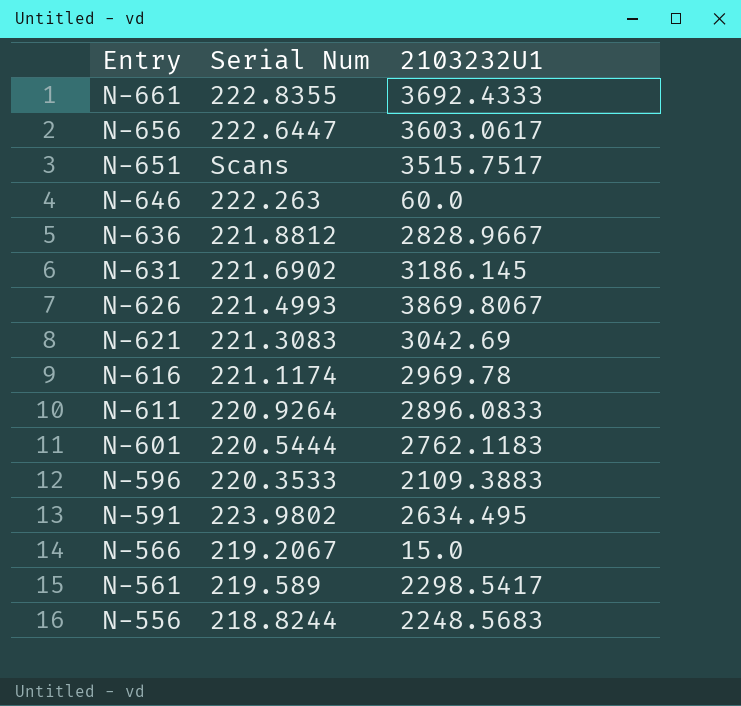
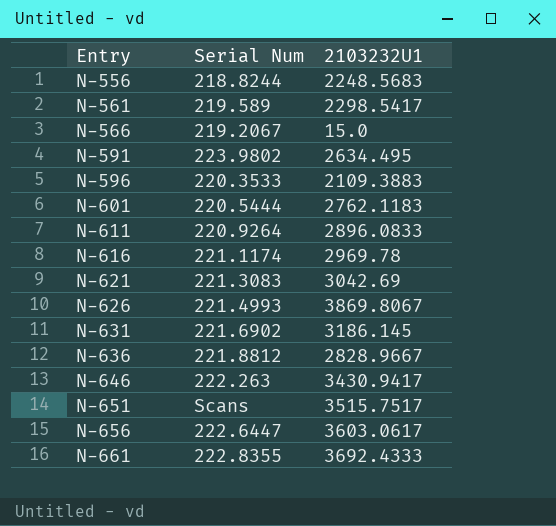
row order: Entry descending -> Entry ascending
N-646 | 2103232U1: 60.0 -> 3430.9417

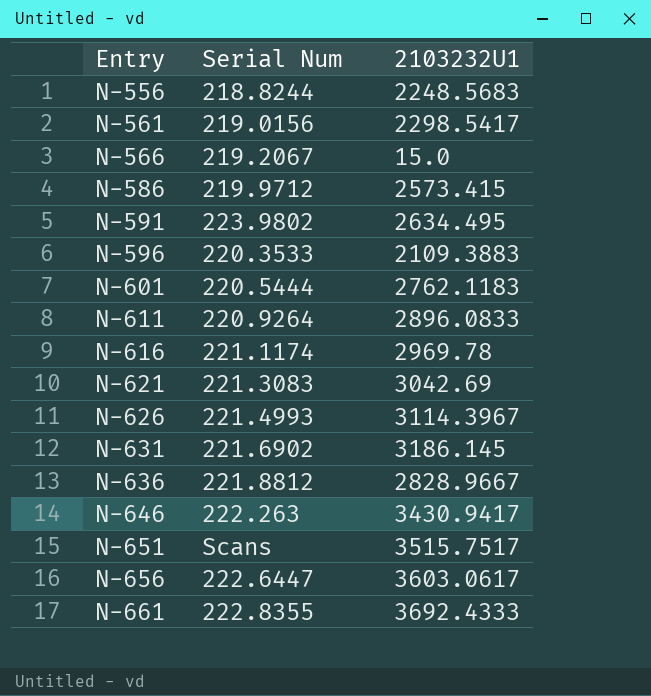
N-561 | Serial Num: 219.589 -> 219.0156
row N-586: none -> 219.9712 | 2573.415
N-626 | 2103232U1: 3869.8067 -> 3114.3967

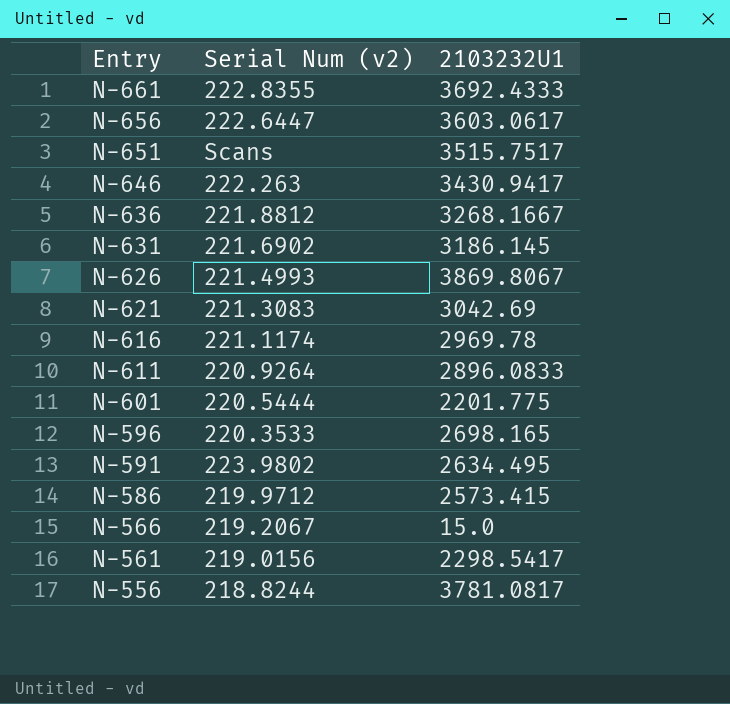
row order: Entry ascending -> Entry descending
column name: Serial Num -> Serial Num (v2)
N-636 | 2103232U1: 2828.9667 -> 3268.1667
N-626 | 2103232U1: 3114.3967 -> 3869.8067
N-601 | 2103232U1: 2762.1183 -> 2201.775
N-596 | 2103232U1: 2109.3883 -> 2698.165
N-556 | 2103232U1: 2248.5683 -> 3781.0817

